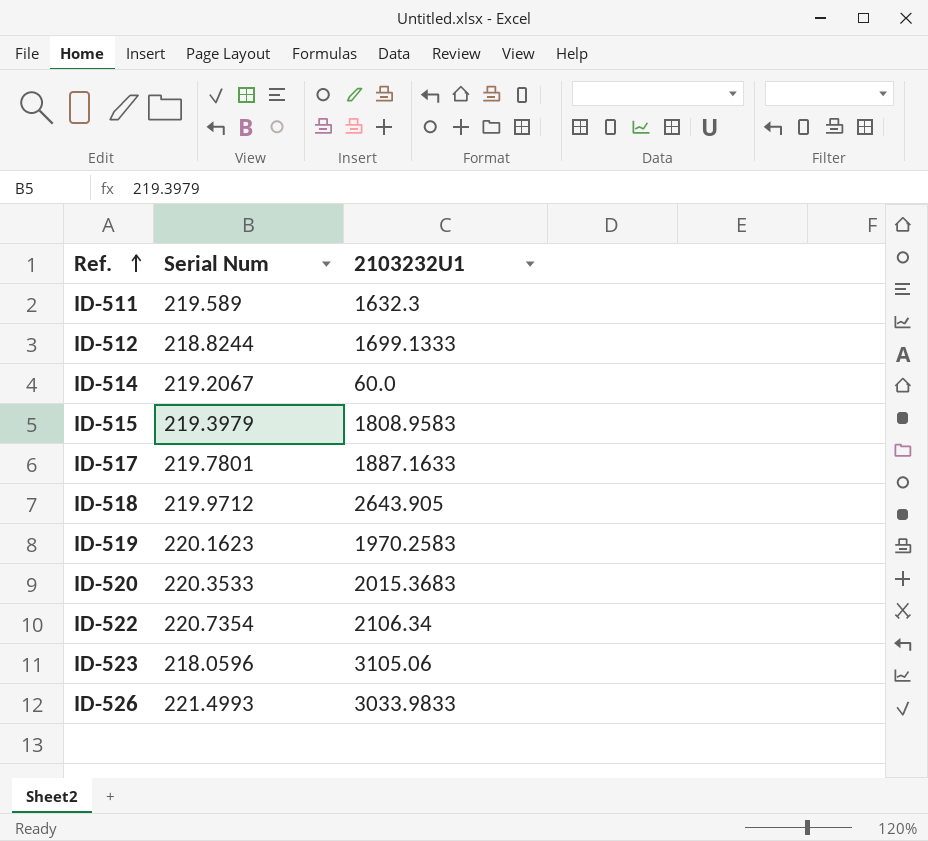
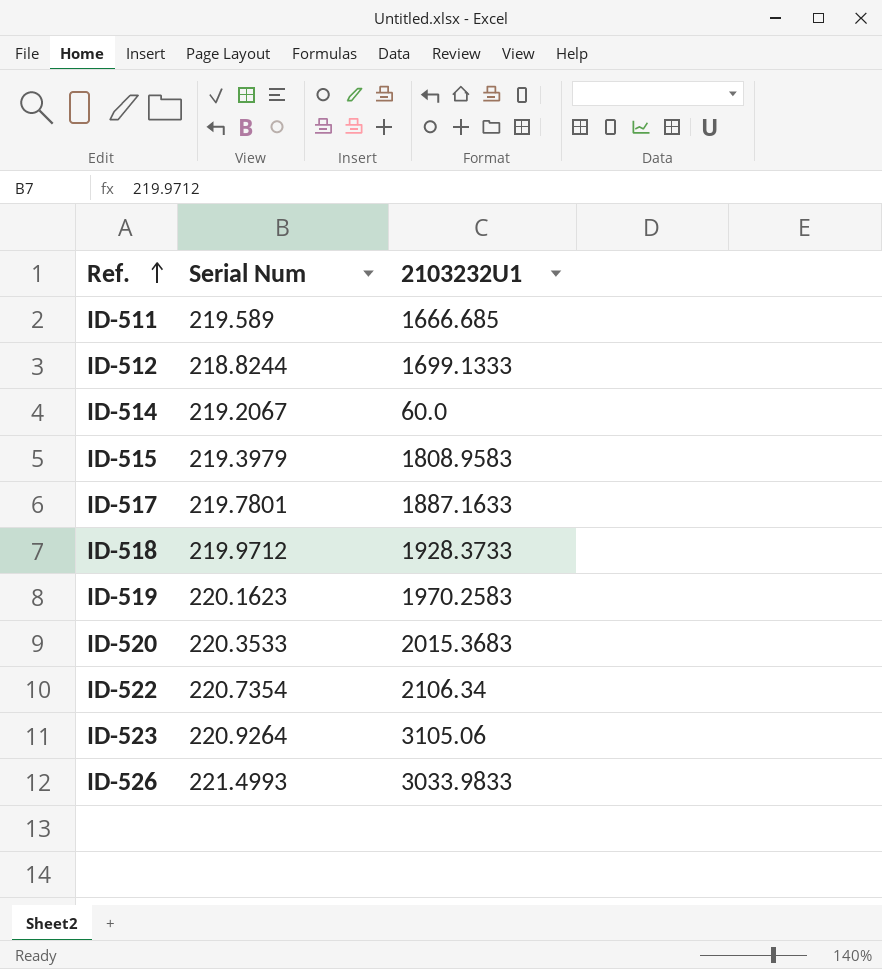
ID-511 | 2103232U1: 1632.3 -> 1666.685
ID-518 | 2103232U1: 2643.905 -> 1928.3733
ID-523 | Serial Num: 218.0596 -> 220.9264

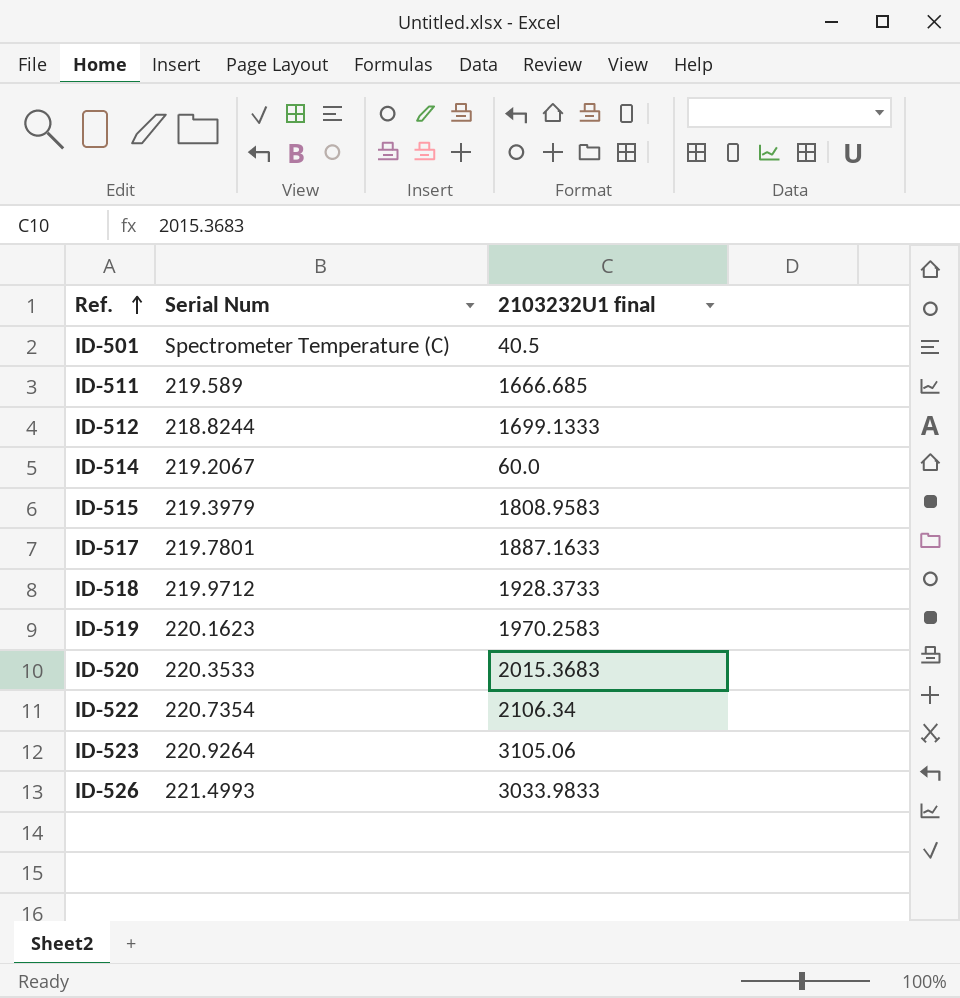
column name: 2103232U1 -> 2103232U1 final
row ID-501: none -> Spectrometer Temperature (C) | 40.5

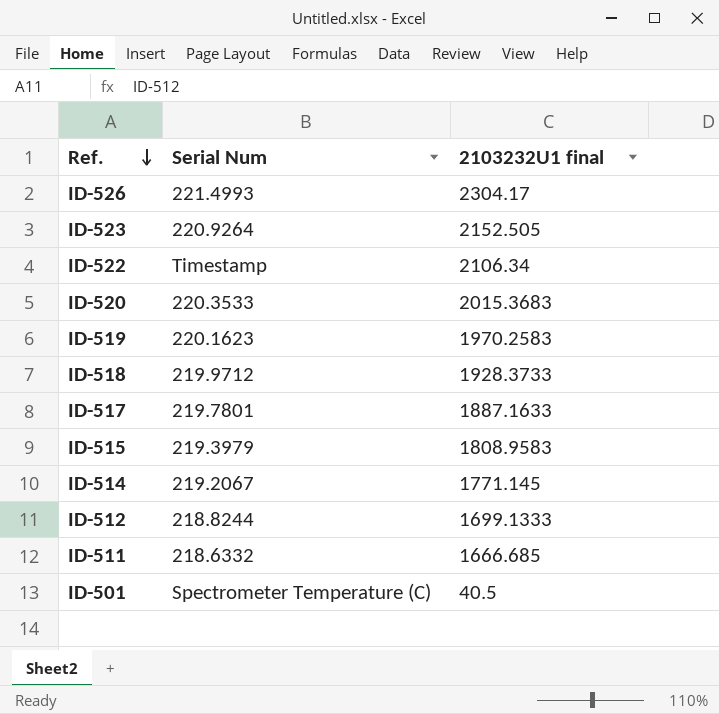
row order: Ref. ascending -> Ref. descending
ID-526 | 2103232U1 final: 3033.9833 -> 2304.17
ID-523 | 2103232U1 final: 3105.06 -> 2152.505
ID-522 | Serial Num: 220.7354 -> Timestamp
ID-514 | 2103232U1 final: 60.0 -> 1771.145
ID-511 | Serial Num: 219.589 -> 218.6332

